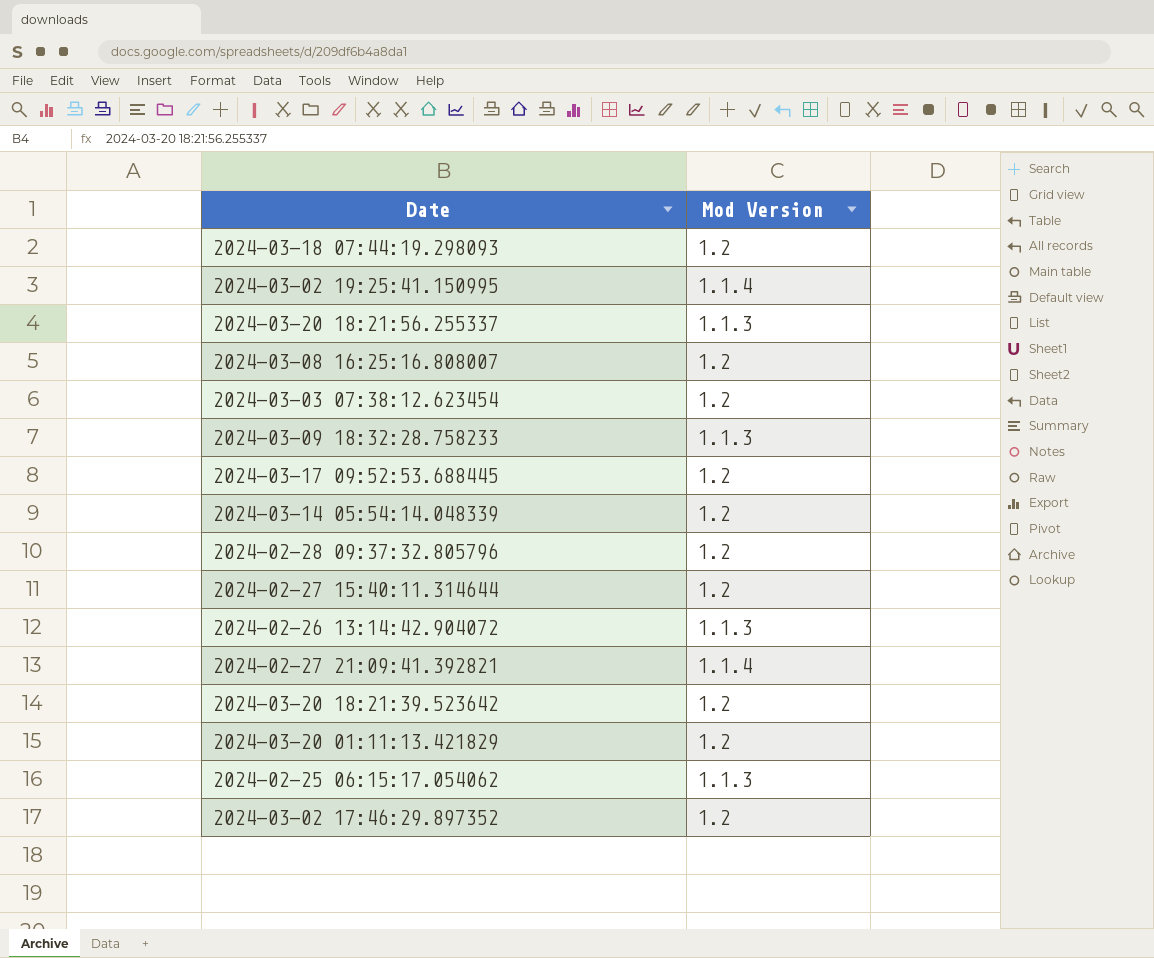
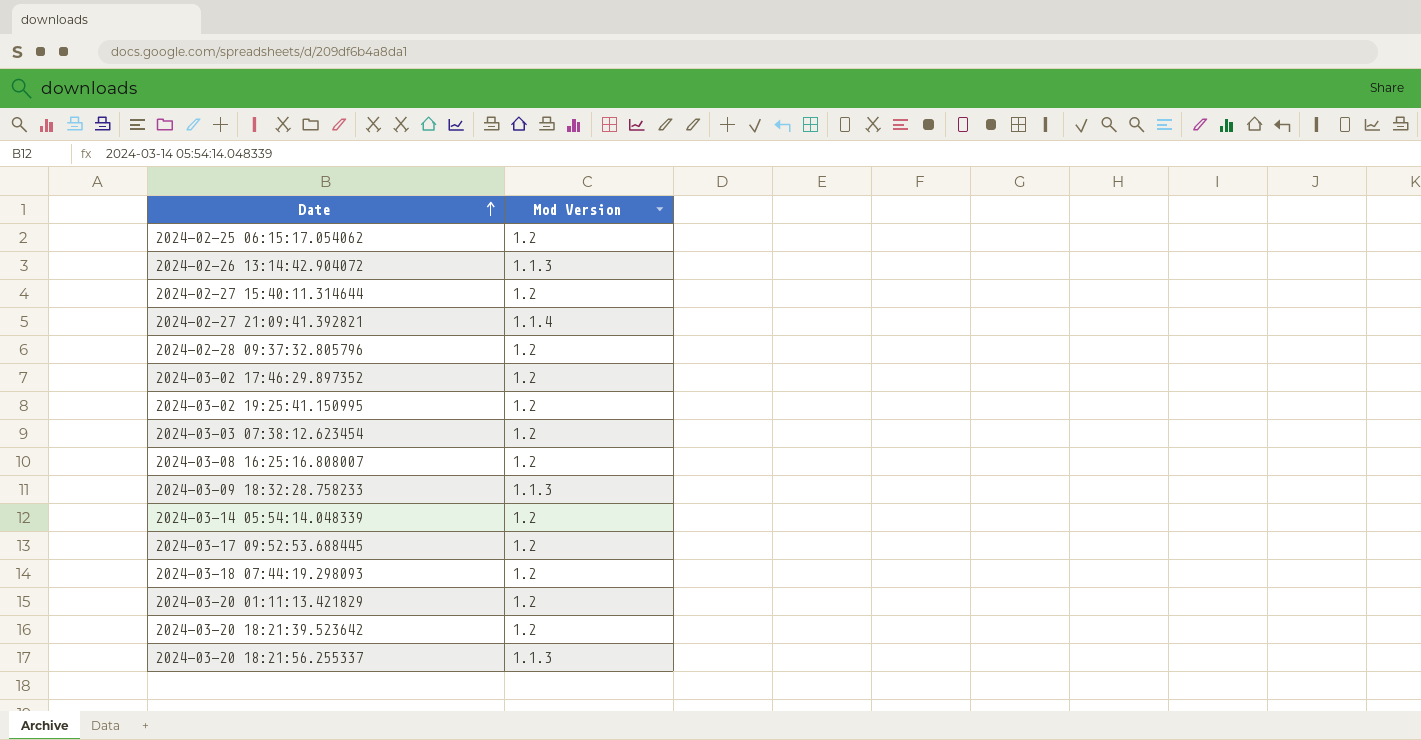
row order: none -> Date ascending
2024-02-25 06:15:17.054062 | Mod Version: 1.1.3 -> 1.2
2024-03-02 19:25:41.150995 | Mod Version: 1.1.4 -> 1.2

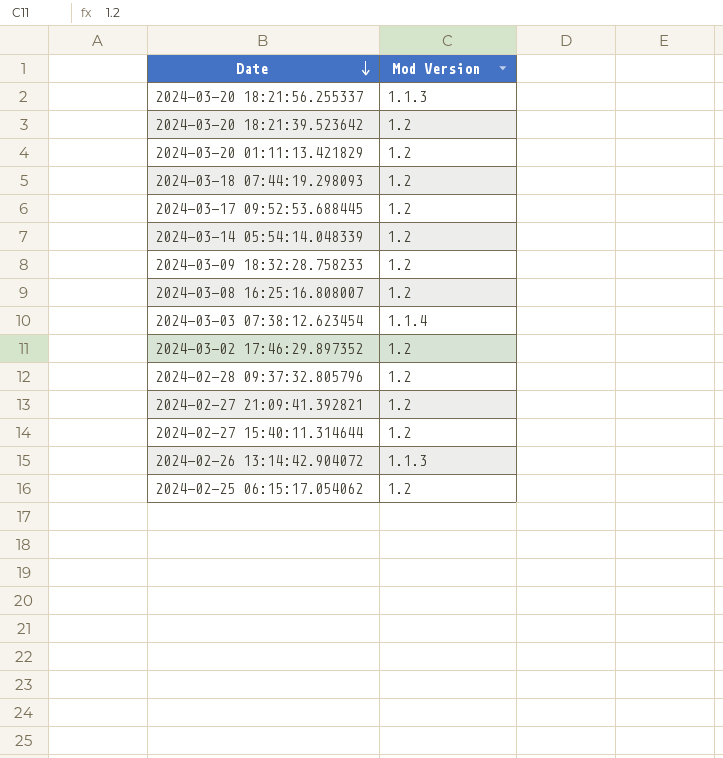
row order: Date ascending -> Date descending
row 2024-03-02 19:25:41.150995: 1.2 -> none
2024-03-09 18:32:28.758233 | Mod Version: 1.1.3 -> 1.2
2024-03-03 07:38:12.623454 | Mod Version: 1.2 -> 1.1.4
2024-02-27 21:09:41.392821 | Mod Version: 1.1.4 -> 1.2

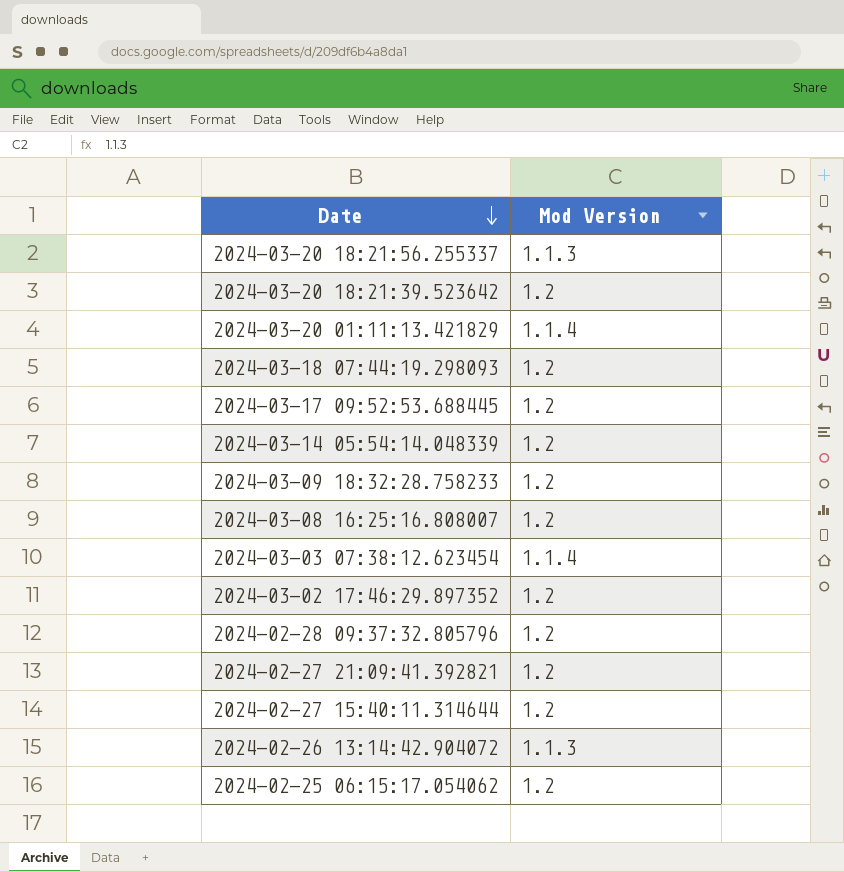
2024-03-20 01:11:13.421829 | Mod Version: 1.2 -> 1.1.4

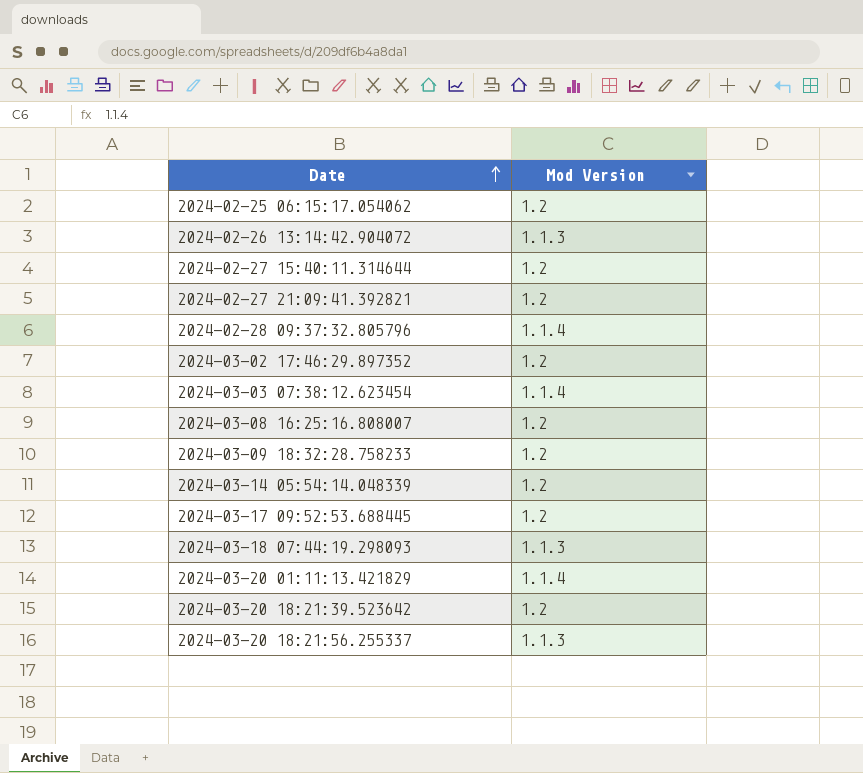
row order: Date descending -> Date ascending
2024-02-28 09:37:32.805796 | Mod Version: 1.2 -> 1.1.4
2024-03-18 07:44:19.298093 | Mod Version: 1.2 -> 1.1.3

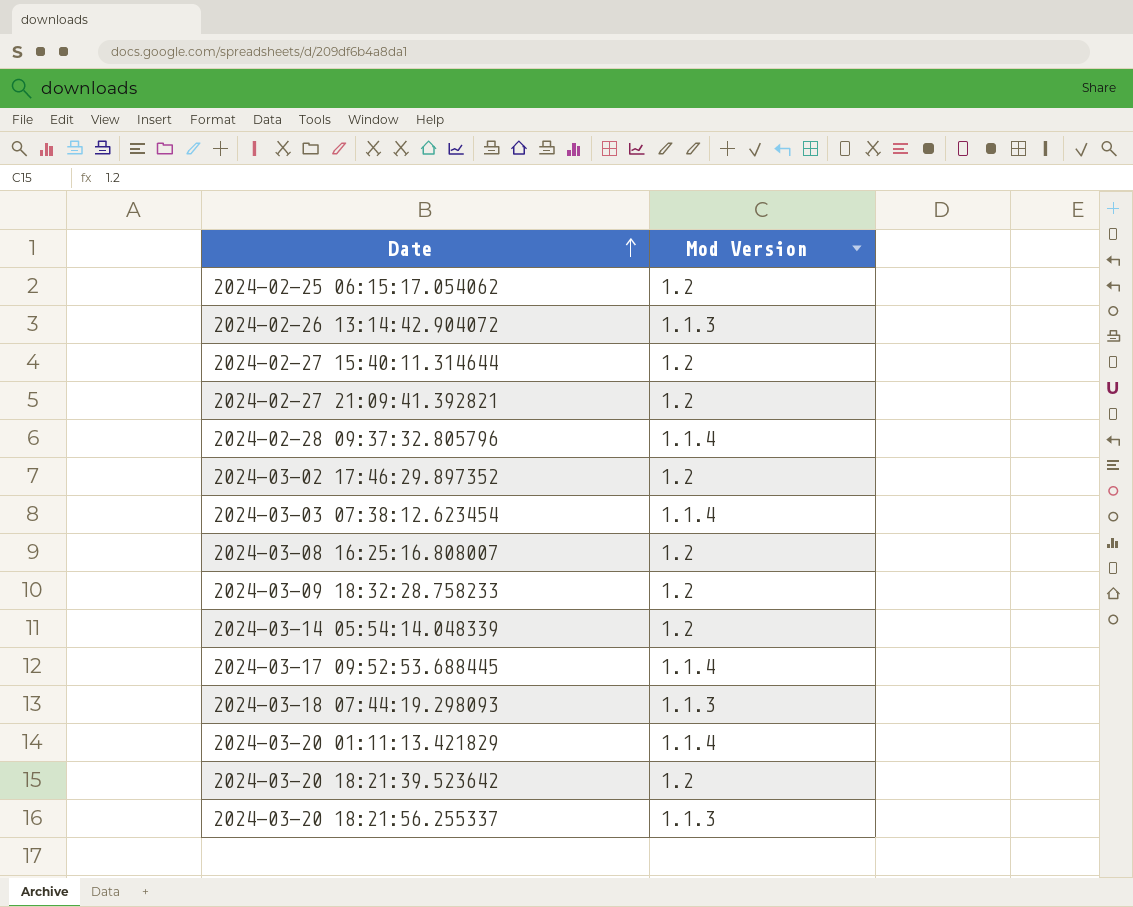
2024-03-17 09:52:53.688445 | Mod Version: 1.2 -> 1.1.4

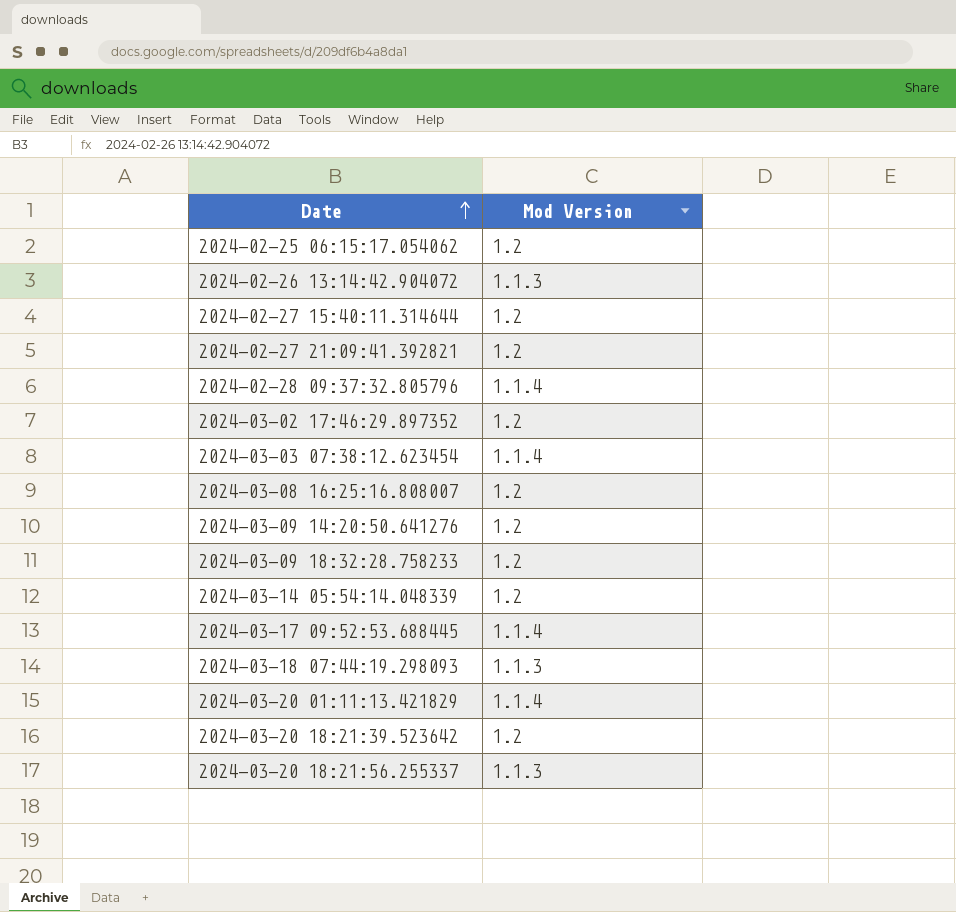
row 2024-03-09 14:20:50.641276: none -> 1.2

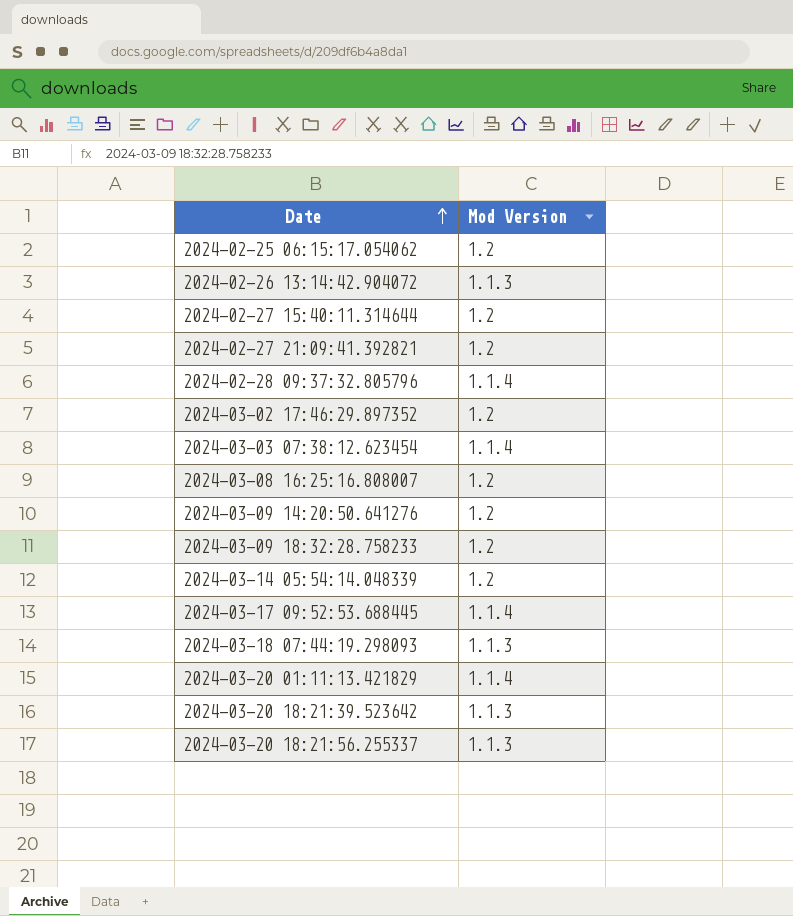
2024-03-20 18:21:39.523642 | Mod Version: 1.2 -> 1.1.3

